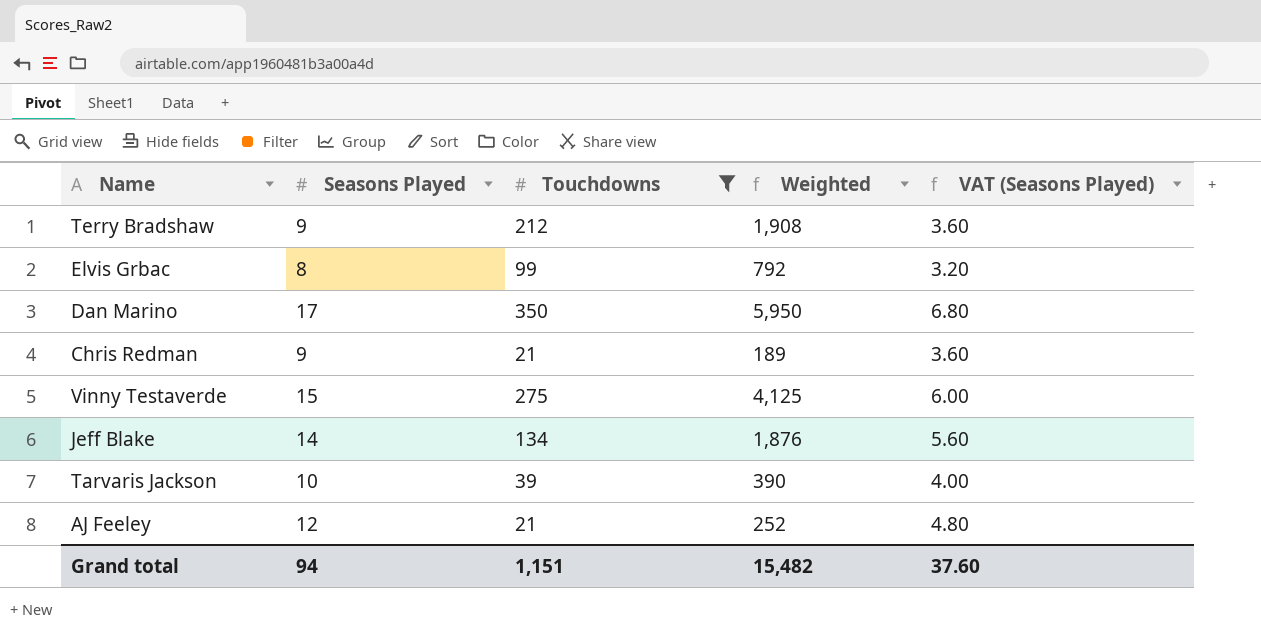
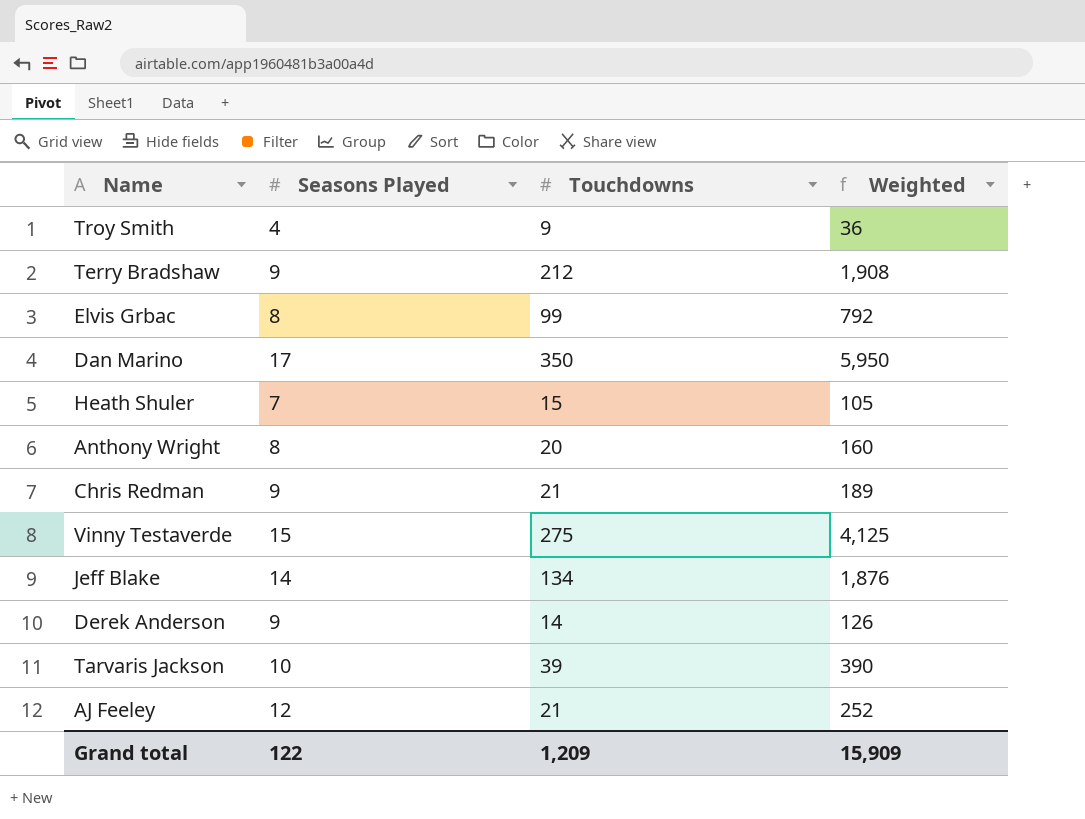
filter: Touchdowns >= 21 -> none
column VAT (Seasons Played) | formula: [Seasons Played] * 0.4 -> none
Grand total | Seasons Played: 94 -> 122
Grand total | Touchdowns: 1,151 -> 1,209
Grand total | Weighted: 15,482 -> 15,909

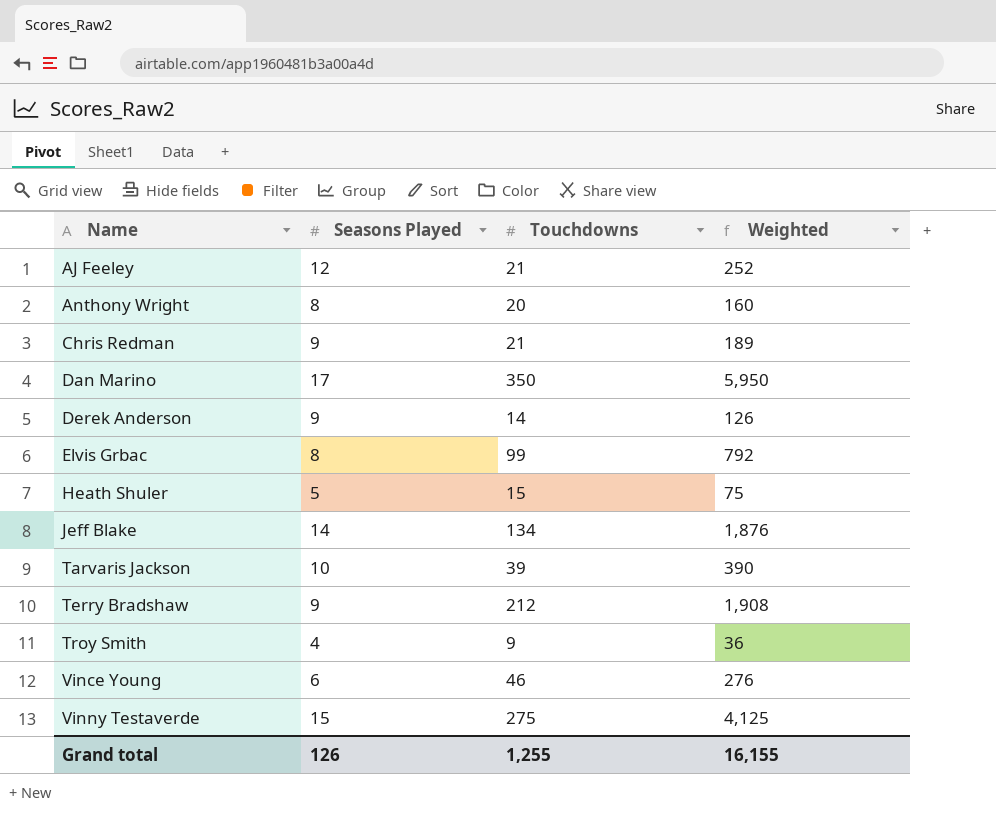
row order: none -> Name ascending
Heath Shuler | Seasons Played: 7 -> 5
Heath Shuler | Weighted: 105 -> 75
row Vince Young: none -> 6 | 46 | 276
Grand total | Seasons Played: 122 -> 126
Grand total | Touchdowns: 1,209 -> 1,255
Grand total | Weighted: 15,909 -> 16,155

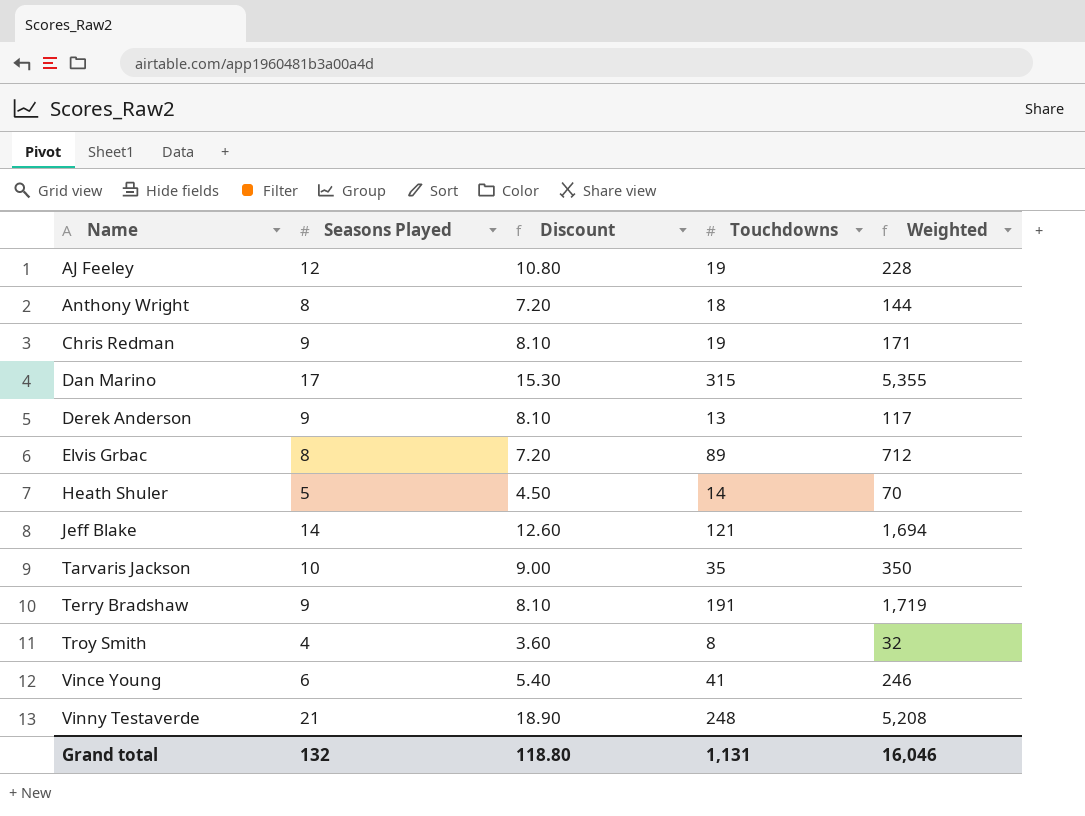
column Discount | formula: none -> [Seasons Played] * 0.9
AJ Feeley | Touchdowns: 21 -> 19
AJ Feeley | Weighted: 252 -> 228
Anthony Wright | Touchdowns: 20 -> 18
Anthony Wright | Weighted: 160 -> 144
Chris Redman | Touchdowns: 21 -> 19
Chris Redman | Weighted: 189 -> 171
Dan Marino | Touchdowns: 350 -> 315
Dan Marino | Weighted: 5,950 -> 5,355
Derek Anderson | Touchdowns: 14 -> 13
Derek Anderson | Weighted: 126 -> 117
Elvis Grbac | Touchdowns: 99 -> 89
Elvis Grbac | Weighted: 792 -> 712
Heath Shuler | Touchdowns: 15 -> 14
Heath Shuler | Weighted: 75 -> 70
Jeff Blake | Touchdowns: 134 -> 121
Jeff Blake | Weighted: 1,876 -> 1,694
Tarvaris Jackson | Touchdowns: 39 -> 35
Tarvaris Jackson | Weighted: 390 -> 350
Terry Bradshaw | Touchdowns: 212 -> 191
Terry Bradshaw | Weighted: 1,908 -> 1,719
Troy Smith | Touchdowns: 9 -> 8
Troy Smith | Weighted: 36 -> 32
Vince Young | Touchdowns: 46 -> 41
Vince Young | Weighted: 276 -> 246
Vinny Testaverde | Seasons Played: 15 -> 21
Vinny Testaverde | Touchdowns: 275 -> 248
Vinny Testaverde | Weighted: 4,125 -> 5,208
Grand total | Seasons Played: 126 -> 132
Grand total | Touchdowns: 1,255 -> 1,131
Grand total | Weighted: 16,155 -> 16,046

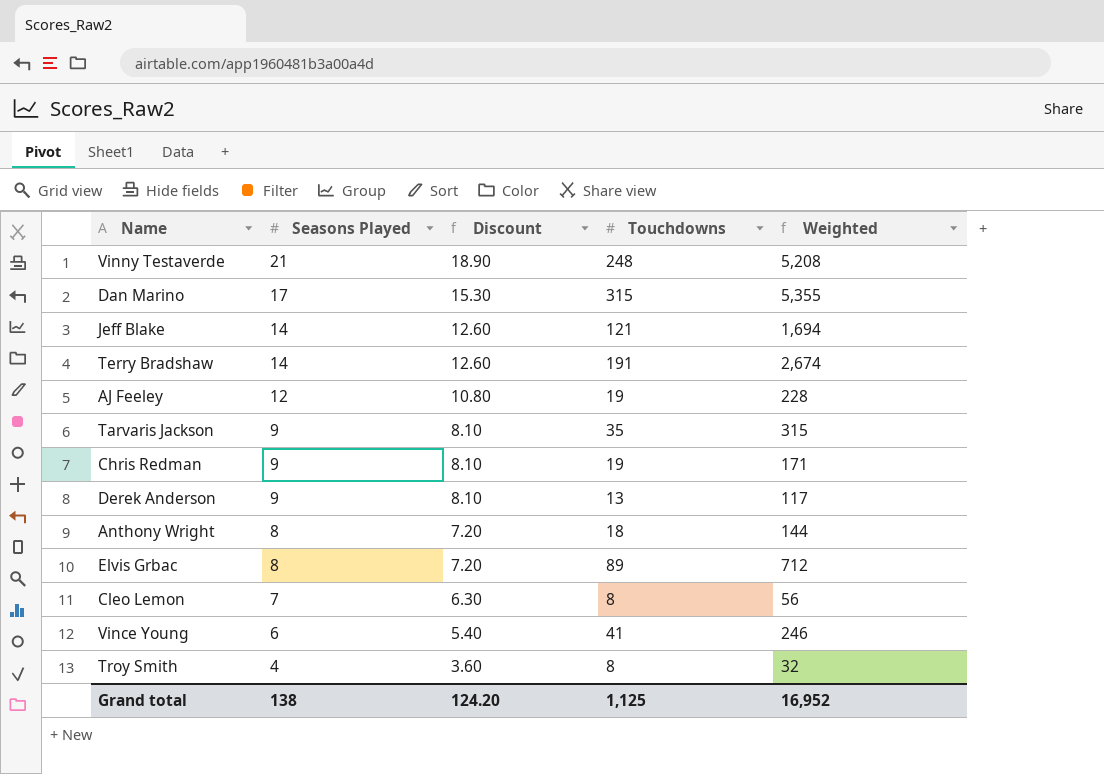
row order: Name ascending -> Seasons Played descending
row Heath Shuler: 5 | 4.50 | 14 | 70 -> none
Terry Bradshaw | Seasons Played: 9 -> 14
Terry Bradshaw | Discount: 8.10 -> 12.60
Terry Bradshaw | Weighted: 1,719 -> 2,674
Tarvaris Jackson | Seasons Played: 10 -> 9
Tarvaris Jackson | Discount: 9.00 -> 8.10
Tarvaris Jackson | Weighted: 350 -> 315
row Cleo Lemon: none -> 7 | 6.30 | 8 | 56
Grand total | Seasons Played: 132 -> 138
Grand total | Discount: 118.80 -> 124.20
Grand total | Touchdowns: 1,131 -> 1,125
Grand total | Weighted: 16,046 -> 16,952

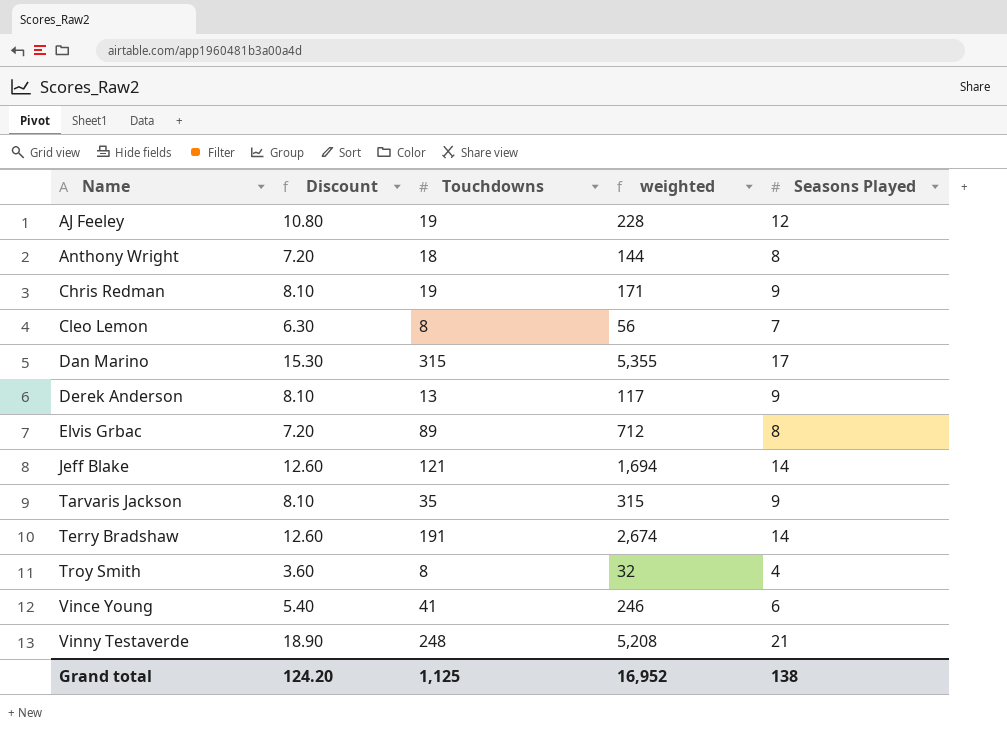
row order: Seasons Played descending -> Name ascending
column name: Weighted -> weighted
column Seasons Played | position: 2 -> 5

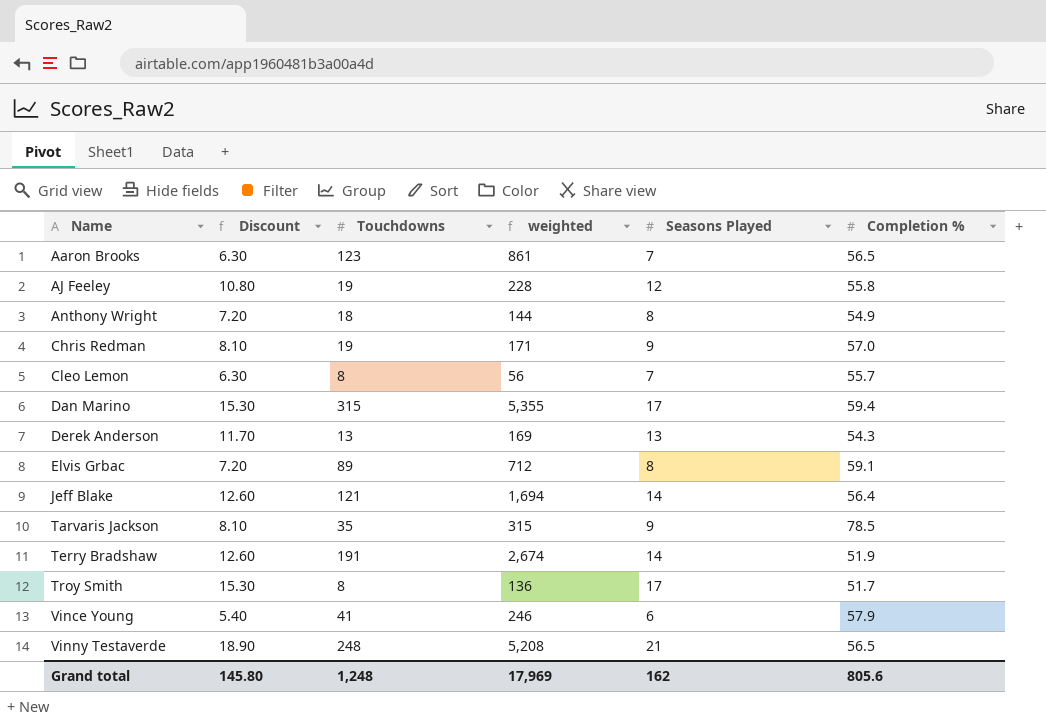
column Completion % | position: none -> 6
row Aaron Brooks: none -> 6.30 | 123 | 861 | 7 | 56.5
Derek Anderson | Discount: 8.10 -> 11.70
Derek Anderson | weighted: 117 -> 169
Derek Anderson | Seasons Played: 9 -> 13
Troy Smith | Discount: 3.60 -> 15.30
Troy Smith | weighted: 32 -> 136
Troy Smith | Seasons Played: 4 -> 17
Grand total | Discount: 124.20 -> 145.80
Grand total | Touchdowns: 1,125 -> 1,248
Grand total | weighted: 16,952 -> 17,969
Grand total | Seasons Played: 138 -> 162

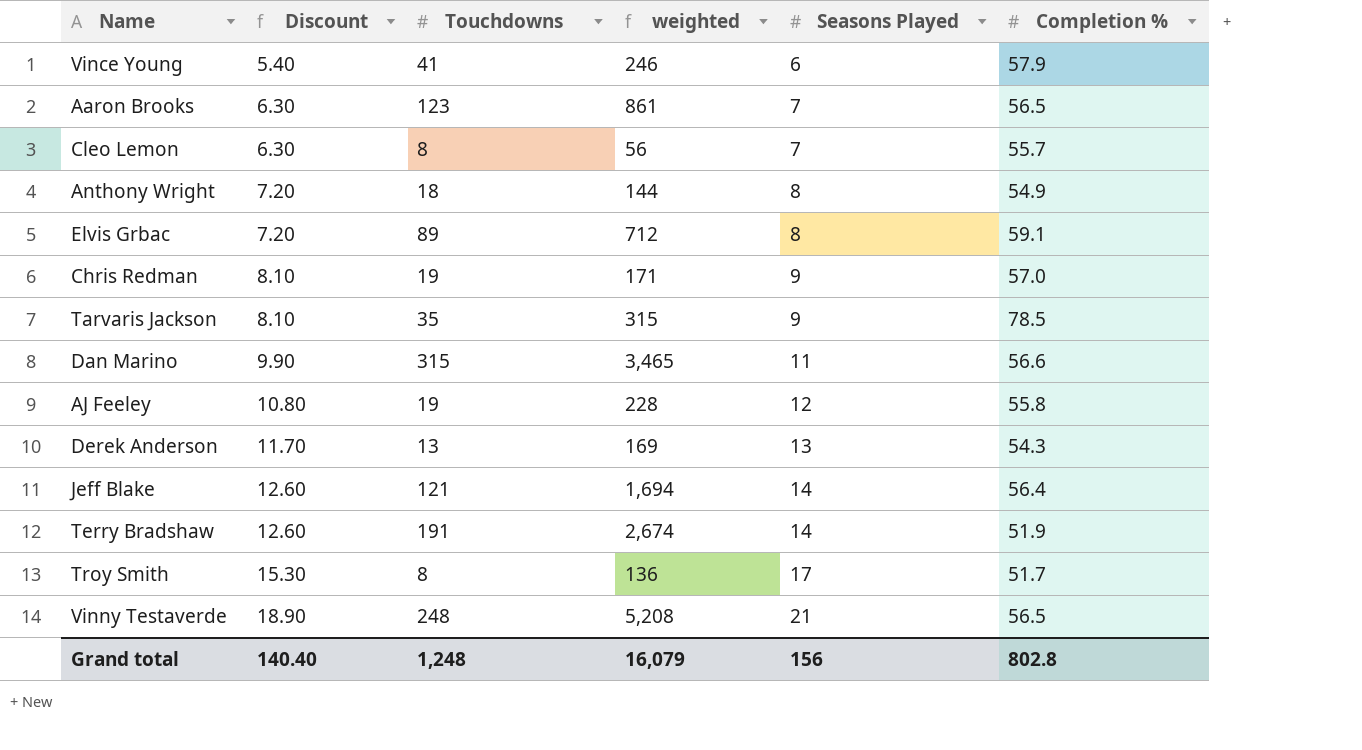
row order: Name ascending -> Discount ascending
Dan Marino | Discount: 15.30 -> 9.90
Dan Marino | weighted: 5,355 -> 3,465
Dan Marino | Seasons Played: 17 -> 11
Dan Marino | Completion %: 59.4 -> 56.6
Grand total | Discount: 145.80 -> 140.40
Grand total | weighted: 17,969 -> 16,079
Grand total | Seasons Played: 162 -> 156
Grand total | Completion %: 805.6 -> 802.8

